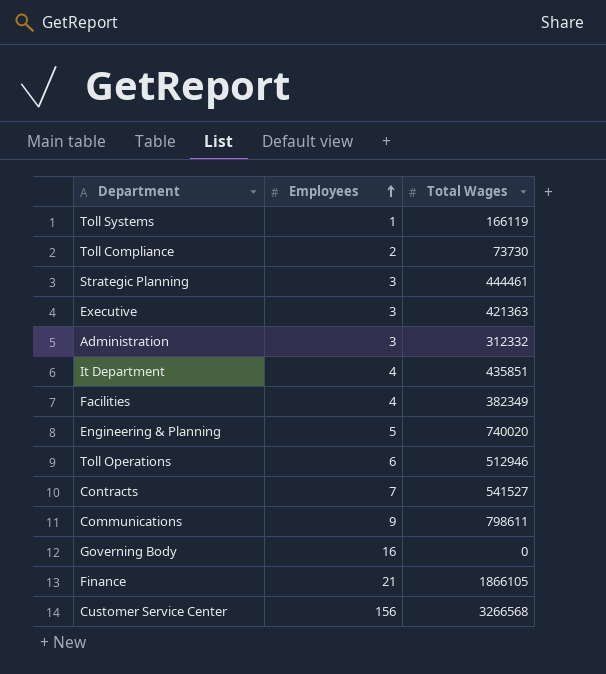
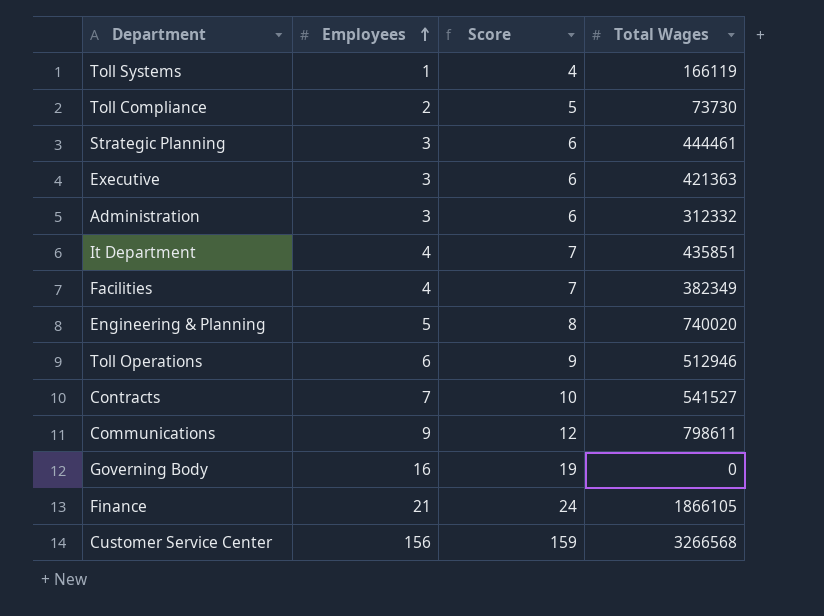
column Score | formula: none -> [Employees] + 3

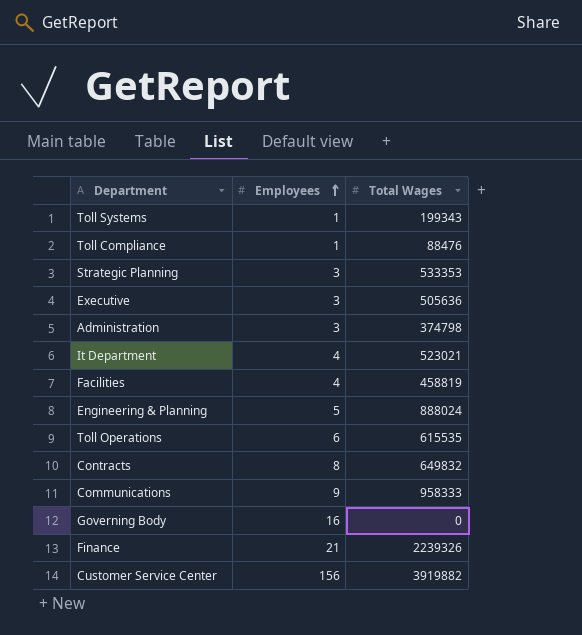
column Score | formula: [Employees] + 3 -> none
Toll Systems | Total Wages: 166119 -> 199343
Toll Compliance | Employees: 2 -> 1
Toll Compliance | Total Wages: 73730 -> 88476
Strategic Planning | Total Wages: 444461 -> 533353
Executive | Total Wages: 421363 -> 505636
Administration | Total Wages: 312332 -> 374798
It Department | Total Wages: 435851 -> 523021
Facilities | Total Wages: 382349 -> 458819
Engineering & Planning | Total Wages: 740020 -> 888024
Toll Operations | Total Wages: 512946 -> 615535
Contracts | Employees: 7 -> 8
Contracts | Total Wages: 541527 -> 649832
Communications | Total Wages: 798611 -> 958333
Finance | Total Wages: 1866105 -> 2239326
Customer Service Center | Total Wages: 3266568 -> 3919882

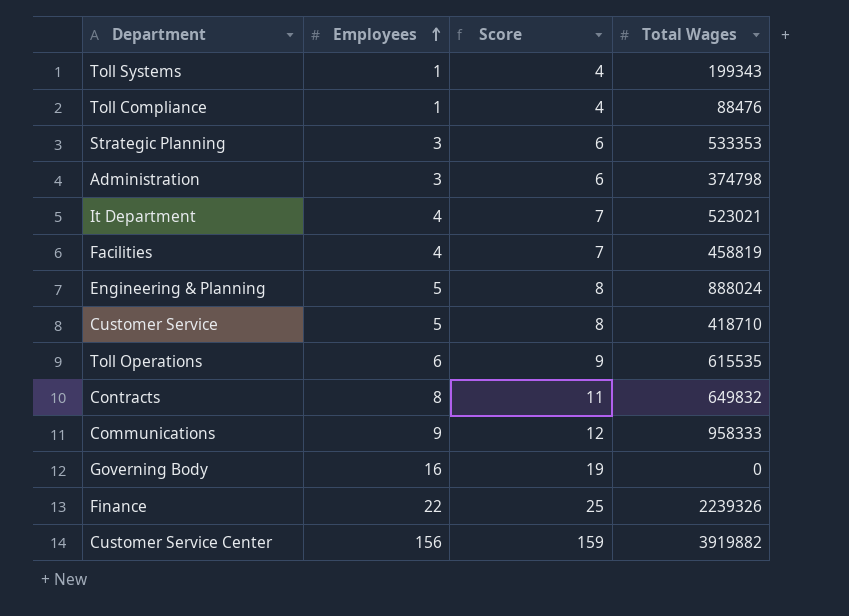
column Score | formula: none -> [Employees] + 3
row Executive: 3 | 505636 -> none
row Customer Service: none -> 5 | 8 | 418710
Finance | Employees: 21 -> 22

